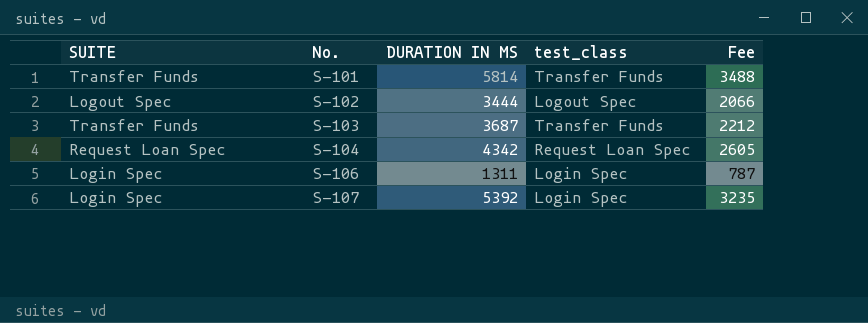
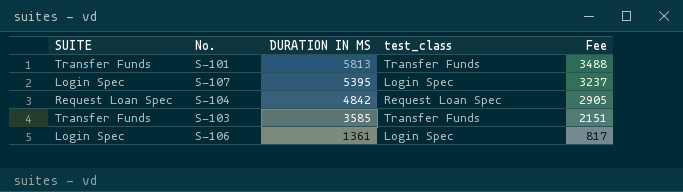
row order: No. ascending -> DURATION IN MS descending
row S-102: Logout Spec | 3444 | Logout Spec | 2066 -> none
S-101 | DURATION IN MS: 5814 -> 5813
S-107 | DURATION IN MS: 5392 -> 5395
S-107 | Fee: 3235 -> 3237
S-104 | DURATION IN MS: 4342 -> 4842
S-104 | Fee: 2605 -> 2905
S-103 | DURATION IN MS: 3687 -> 3585
S-103 | Fee: 2212 -> 2151
S-106 | DURATION IN MS: 1311 -> 1361
S-106 | Fee: 787 -> 817

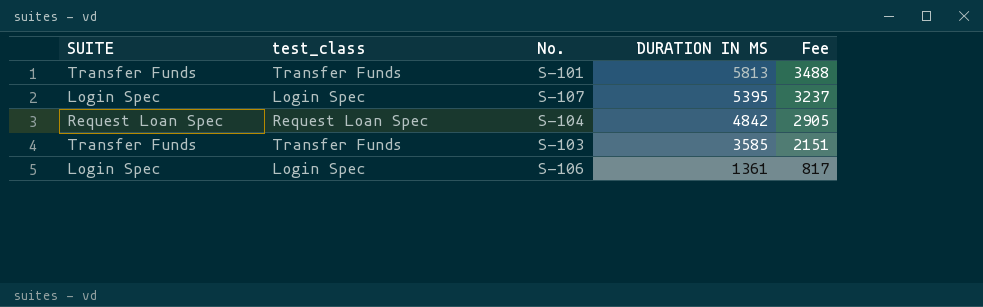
column test_class | position: 4 -> 2

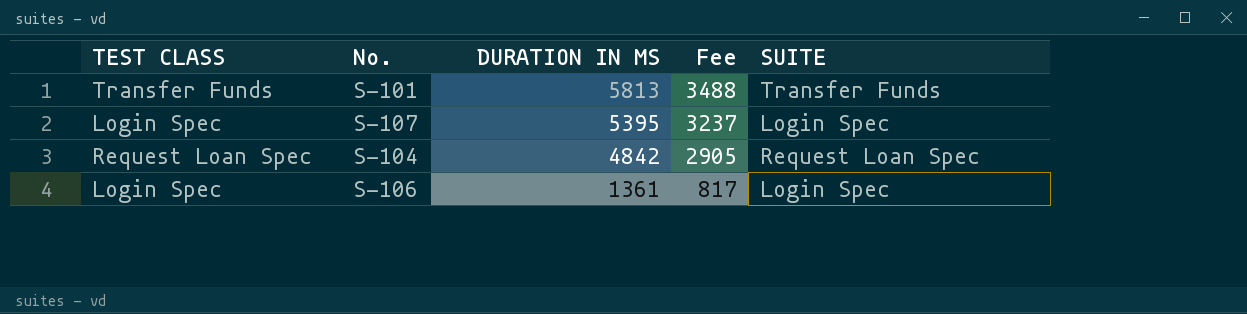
column name: test_class -> TEST CLASS
column SUITE | position: 1 -> 5
row S-103: Transfer Funds | Transfer Funds | 3585 | 2151 -> none

